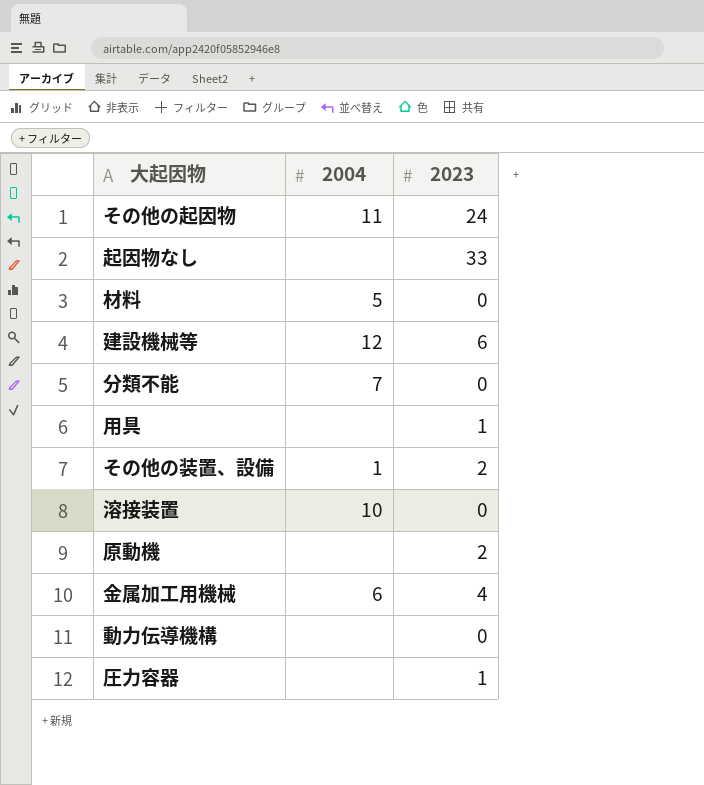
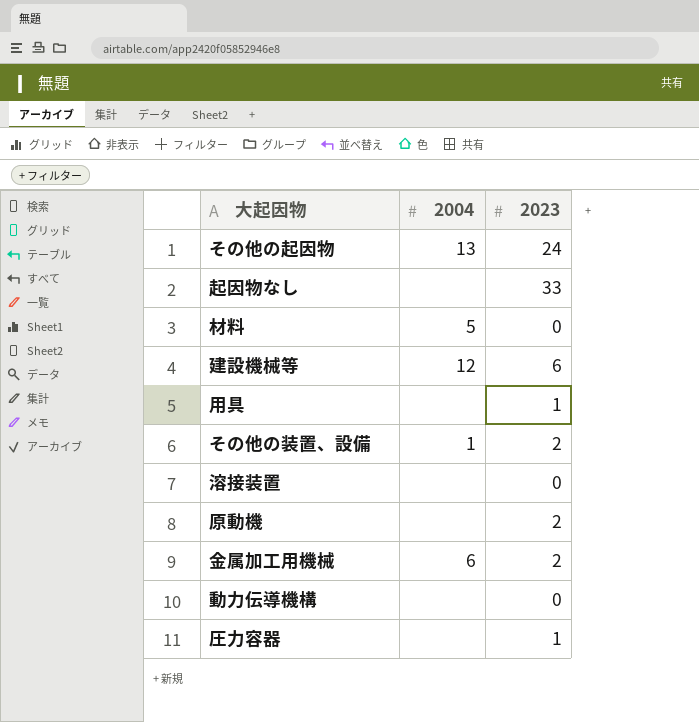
row 分類不能: 7 | 0 -> none
その他の起因物 | 2004: 11 -> 13
溶接装置 | 2004: 10 -> none
金属加工用機械 | 2023: 4 -> 2

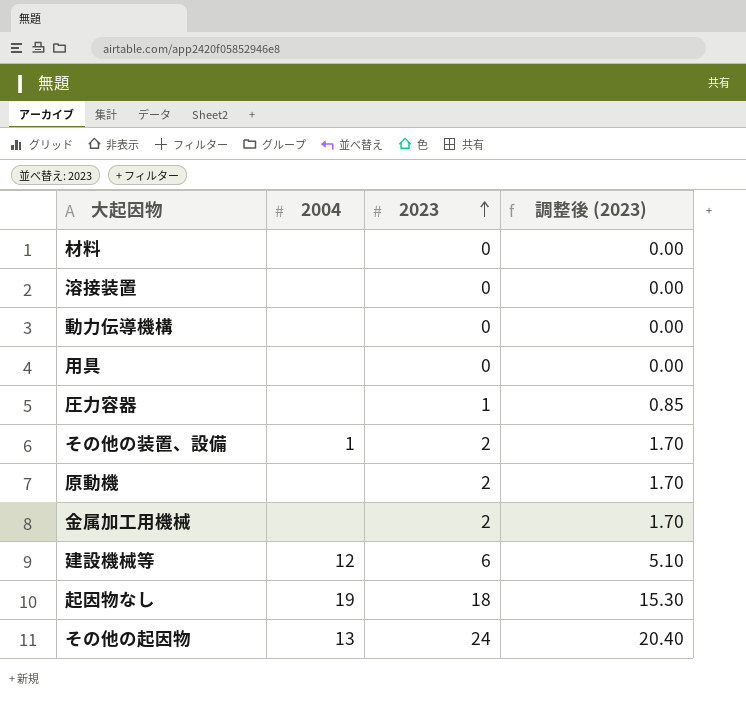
row order: none -> 2023 ascending
column 調整後 (2023) | formula: none -> [2023] * 0.85
材料 | 2004: 5 -> none
用具 | 2023: 1 -> 0
金属加工用機械 | 2004: 6 -> none
起因物なし | 2004: none -> 19
起因物なし | 2023: 33 -> 18

